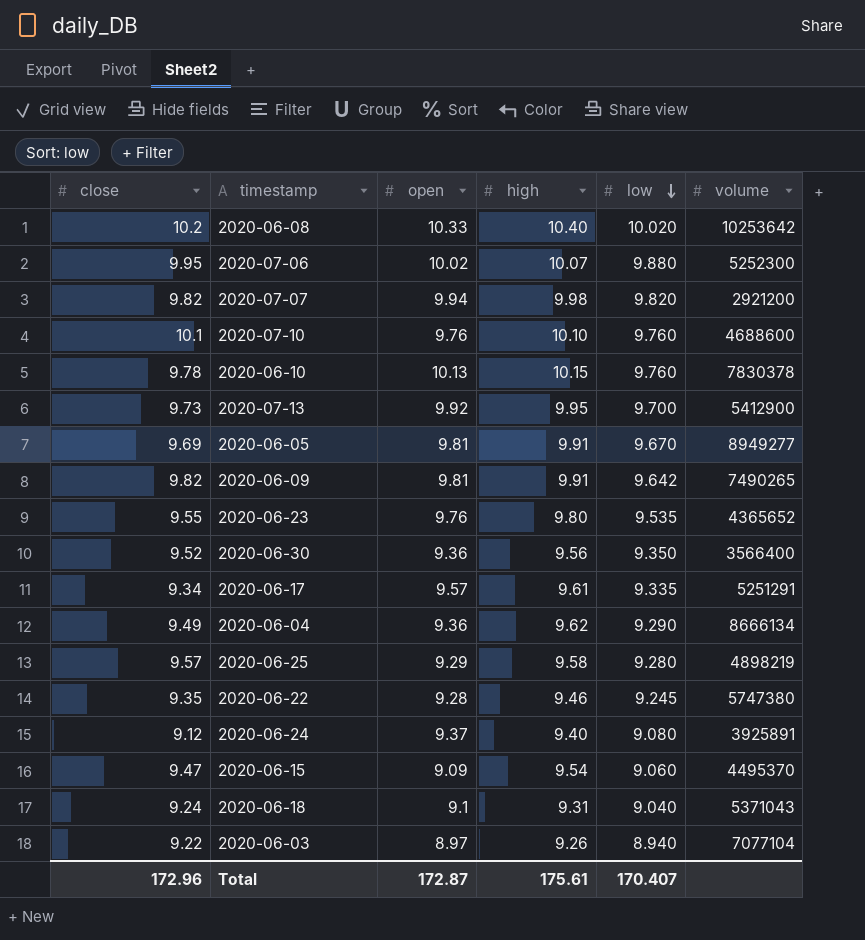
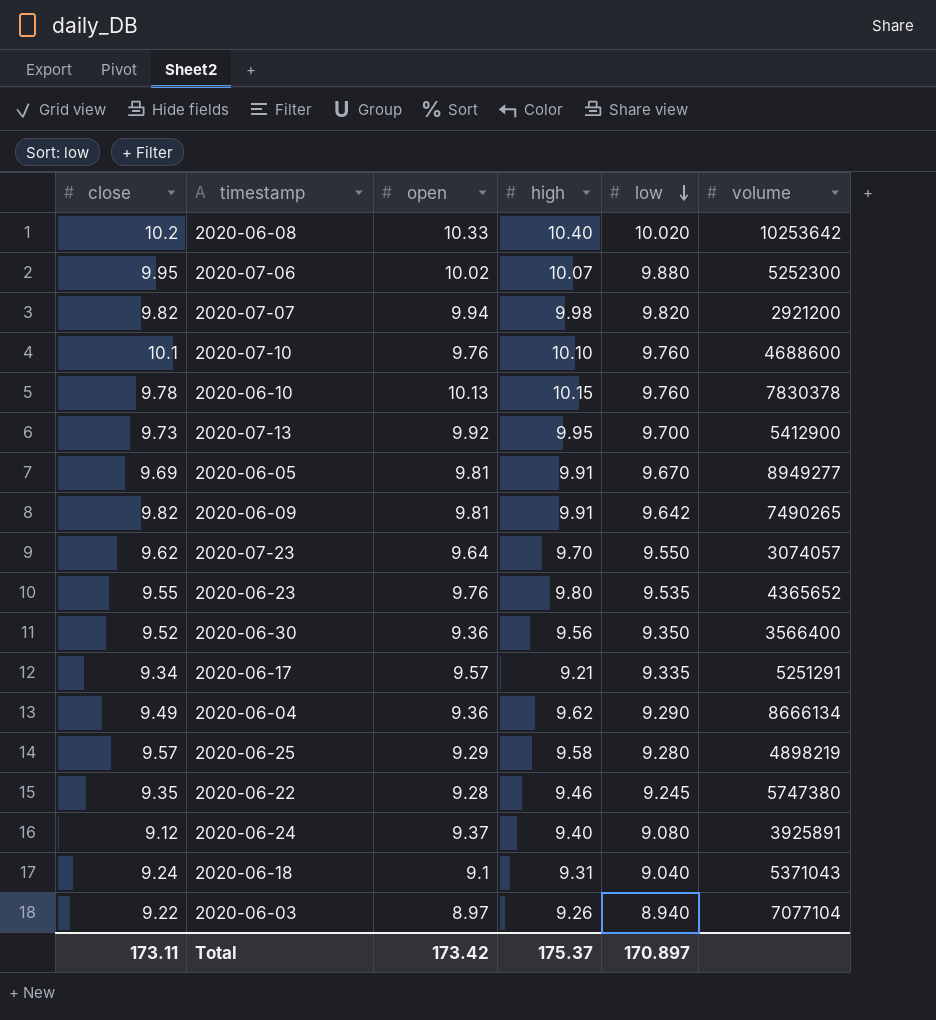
row 2020-06-15: 9.47 | 9.09 | 9.54 | 9.060 | 4495370 -> none
row 2020-07-23: none -> 9.62 | 9.64 | 9.70 | 9.550 | 3074057
2020-06-17 | high: 9.61 -> 9.21
Total | close: 172.96 -> 173.11
Total | open: 172.87 -> 173.42
Total | high: 175.61 -> 175.37
Total | low: 170.407 -> 170.897

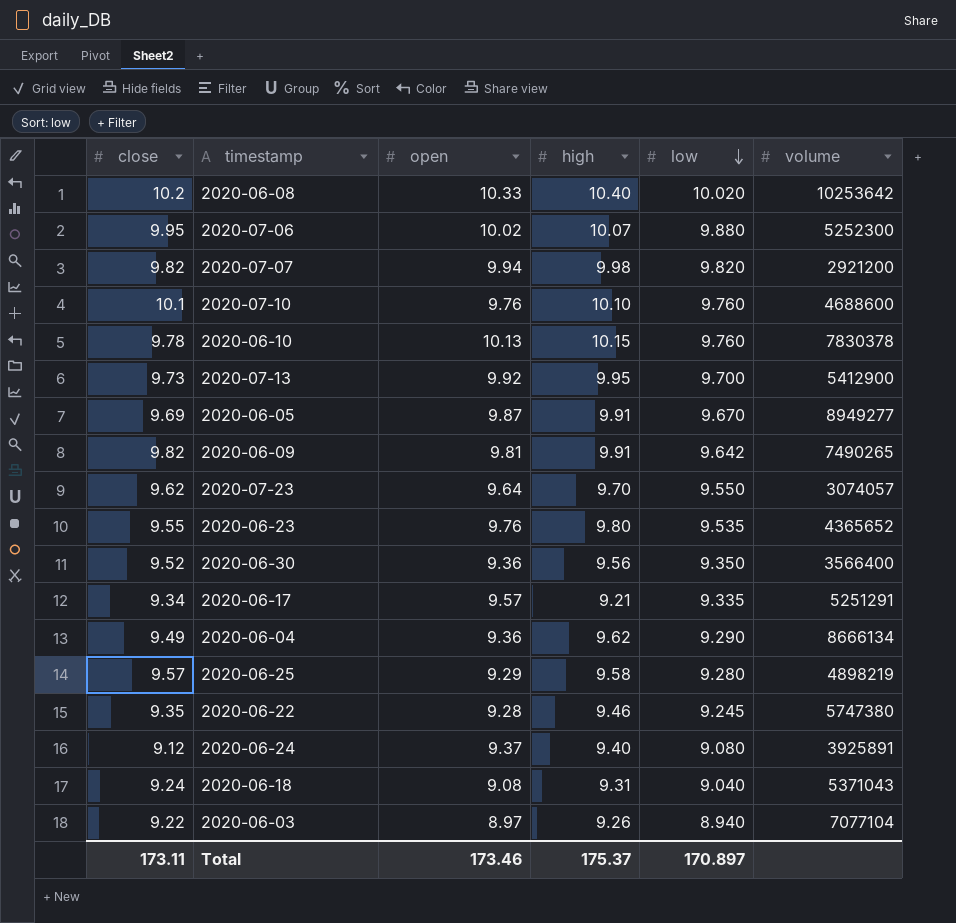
2020-06-05 | open: 9.81 -> 9.87
2020-06-18 | open: 9.1 -> 9.08
Total | open: 173.42 -> 173.46

